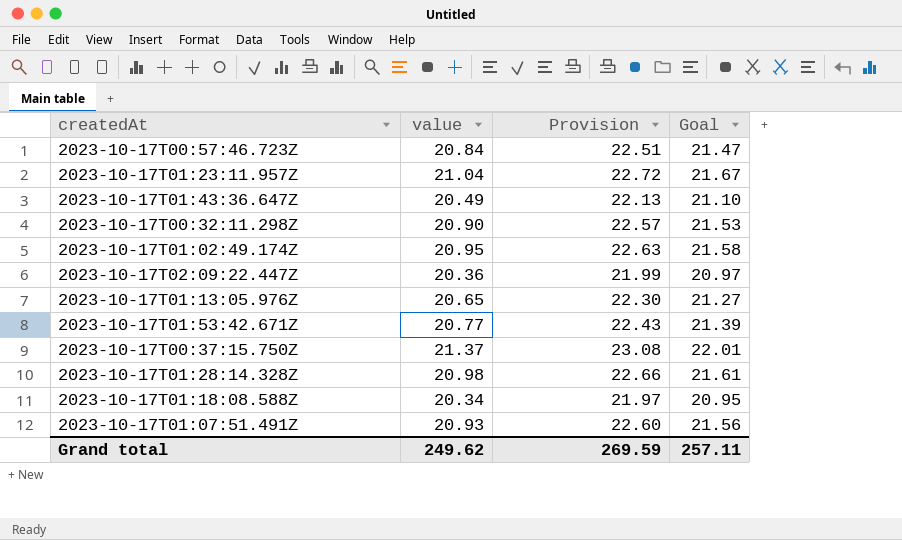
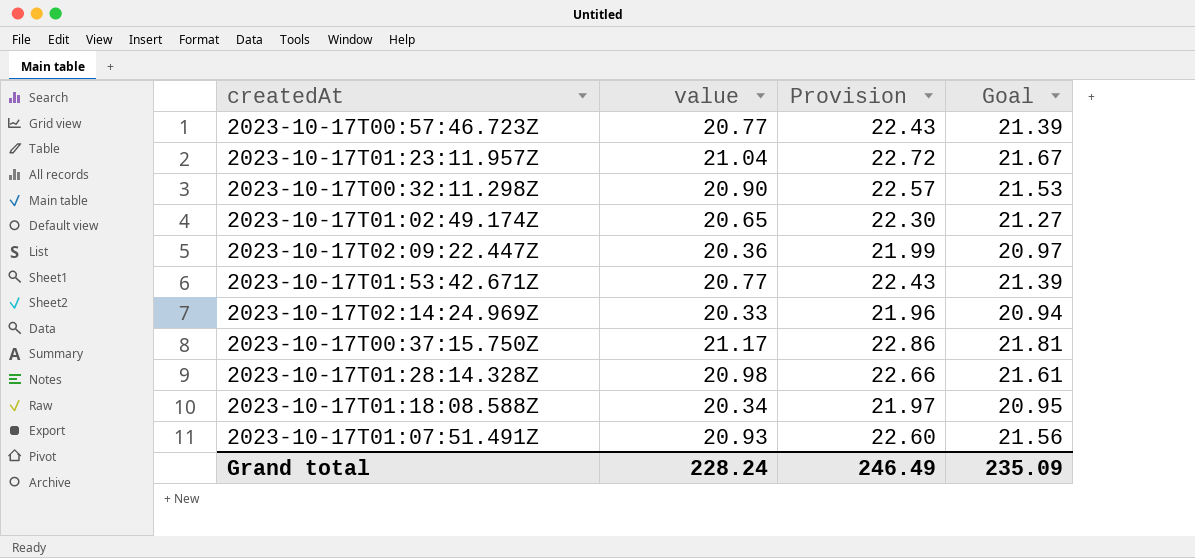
row 2023-10-17T01:43:36.647Z: 20.49 | 22.13 | 21.10 -> none
row 2023-10-17T01:13:05.976Z: 20.65 | 22.30 | 21.27 -> none
2023-10-17T00:57:46.723Z | value: 20.84 -> 20.77
2023-10-17T00:57:46.723Z | Provision: 22.51 -> 22.43
2023-10-17T00:57:46.723Z | Goal: 21.47 -> 21.39
2023-10-17T01:02:49.174Z | value: 20.95 -> 20.65
2023-10-17T01:02:49.174Z | Provision: 22.63 -> 22.30
2023-10-17T01:02:49.174Z | Goal: 21.58 -> 21.27
row 2023-10-17T02:14:24.969Z: none -> 20.33 | 21.96 | 20.94
2023-10-17T00:37:15.750Z | value: 21.37 -> 21.17
2023-10-17T00:37:15.750Z | Provision: 23.08 -> 22.86
2023-10-17T00:37:15.750Z | Goal: 22.01 -> 21.81
Grand total | value: 249.62 -> 228.24
Grand total | Provision: 269.59 -> 246.49
Grand total | Goal: 257.11 -> 235.09

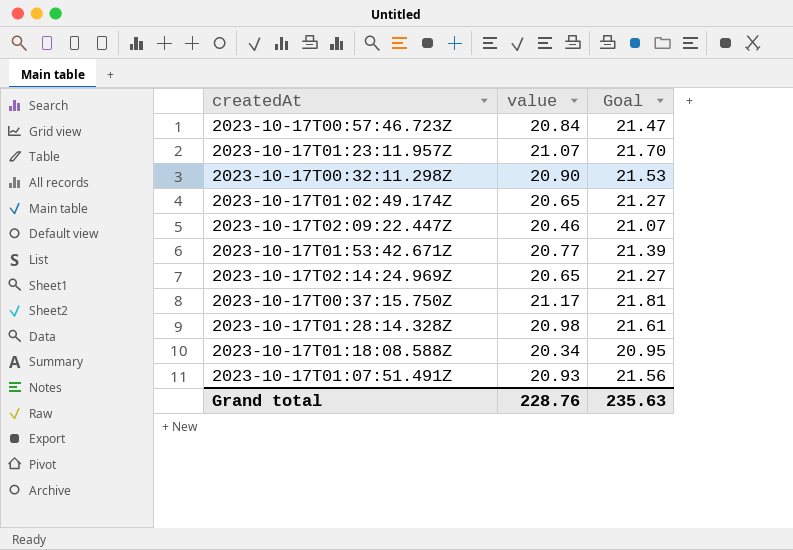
column Provision | formula: [value] * 1.08 -> none
2023-10-17T00:57:46.723Z | value: 20.77 -> 20.84
2023-10-17T00:57:46.723Z | Goal: 21.39 -> 21.47
2023-10-17T01:23:11.957Z | value: 21.04 -> 21.07
2023-10-17T01:23:11.957Z | Goal: 21.67 -> 21.70
2023-10-17T02:09:22.447Z | value: 20.36 -> 20.46
2023-10-17T02:09:22.447Z | Goal: 20.97 -> 21.07
2023-10-17T02:14:24.969Z | value: 20.33 -> 20.65
2023-10-17T02:14:24.969Z | Goal: 20.94 -> 21.27
Grand total | value: 228.24 -> 228.76
Grand total | Goal: 235.09 -> 235.63

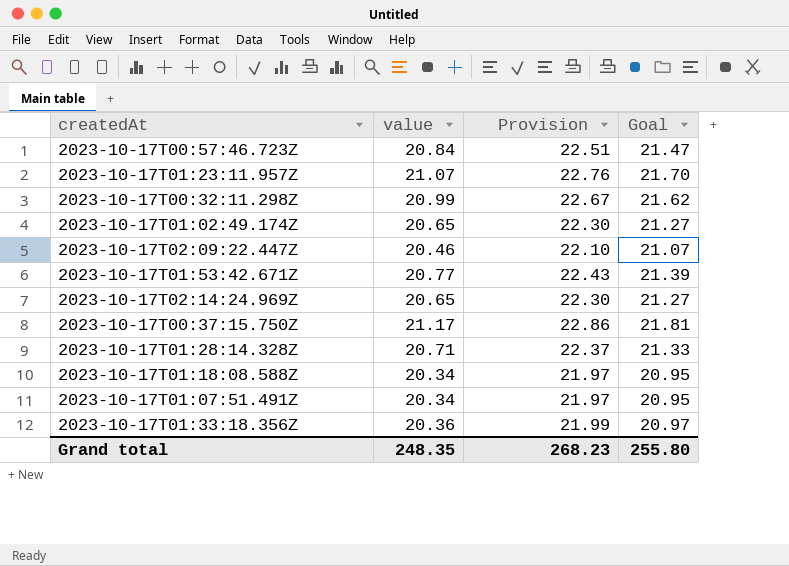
column Provision | formula: none -> [value] * 1.08
2023-10-17T00:32:11.298Z | value: 20.90 -> 20.99
2023-10-17T00:32:11.298Z | Goal: 21.53 -> 21.62
2023-10-17T01:28:14.328Z | value: 20.98 -> 20.71
2023-10-17T01:28:14.328Z | Goal: 21.61 -> 21.33
2023-10-17T01:07:51.491Z | value: 20.93 -> 20.34
2023-10-17T01:07:51.491Z | Goal: 21.56 -> 20.95
row 2023-10-17T01:33:18.356Z: none -> 20.36 | 21.99 | 20.97
Grand total | value: 228.76 -> 248.35
Grand total | Goal: 235.63 -> 255.80

